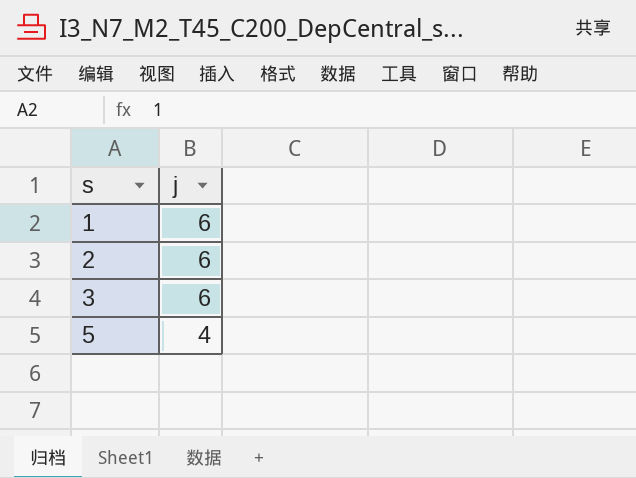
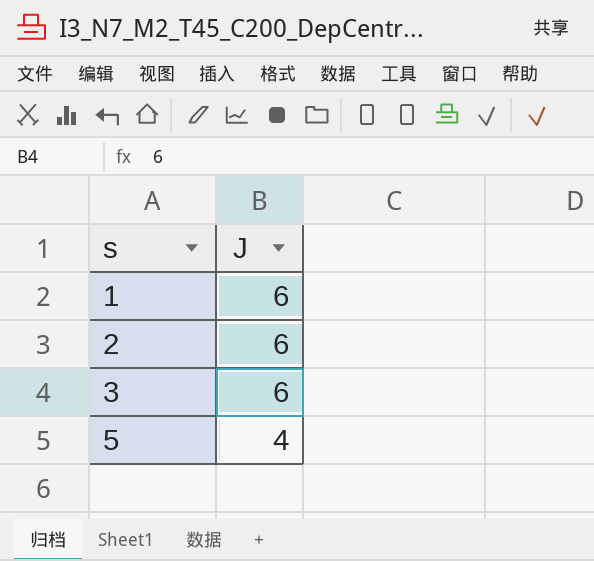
column name: j -> J

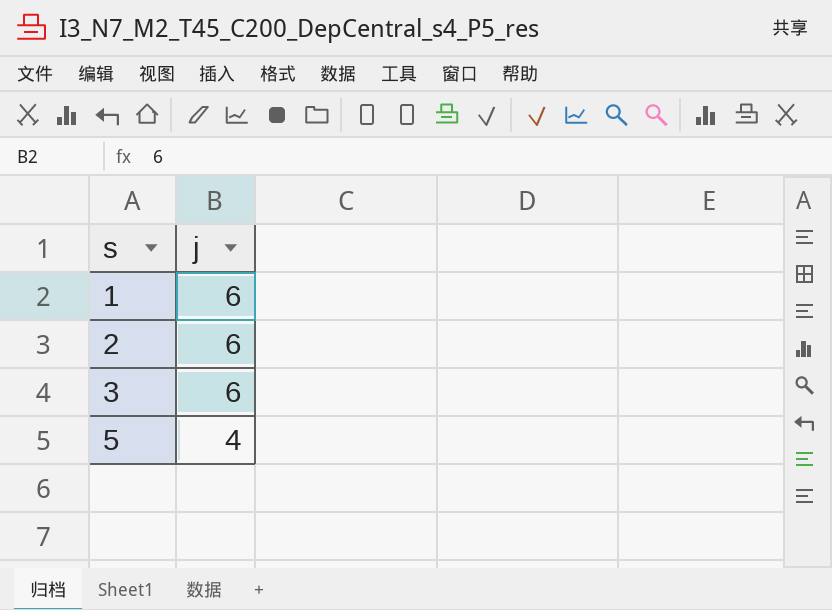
column name: J -> j

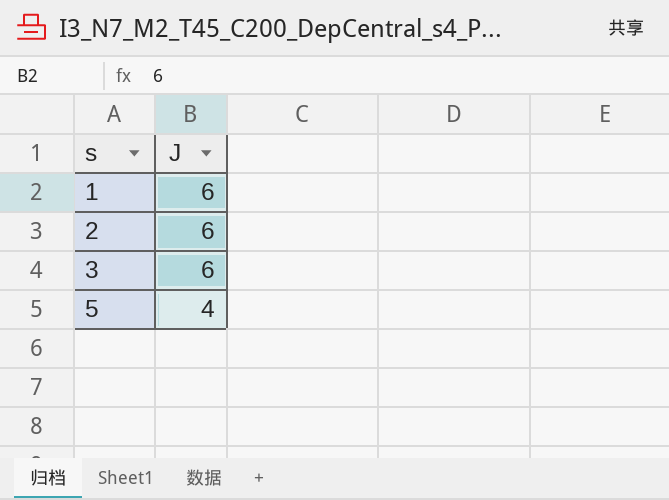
column name: j -> J

